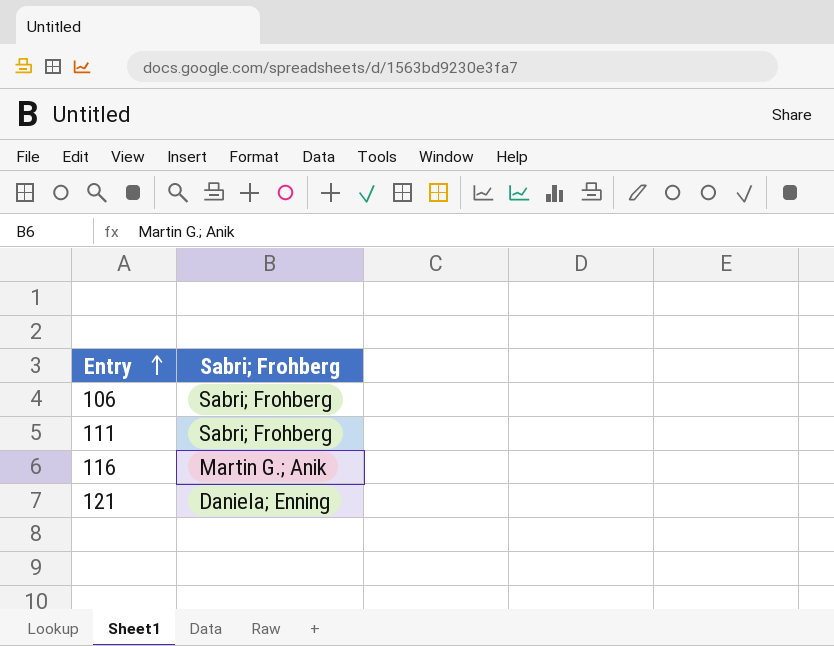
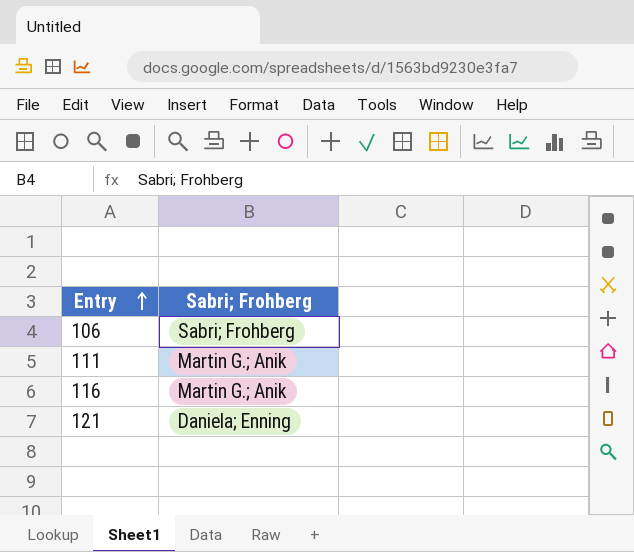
111 | Sabri; Frohberg: Sabri; Frohberg -> Martin G.; Anik

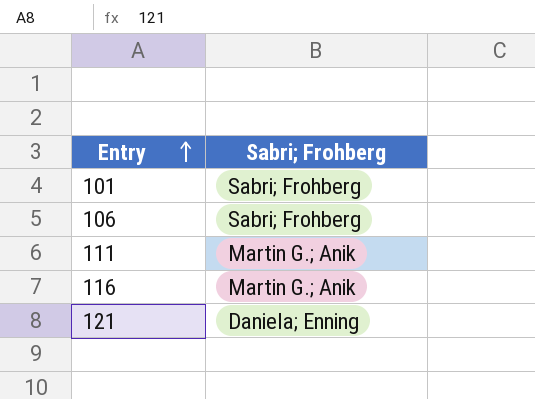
row 101: none -> Sabri; Frohberg

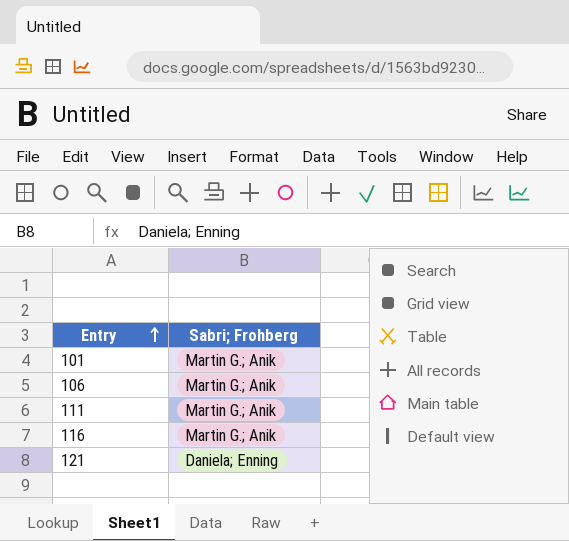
101 | Sabri; Frohberg: Sabri; Frohberg -> Martin G.; Anik
106 | Sabri; Frohberg: Sabri; Frohberg -> Martin G.; Anik

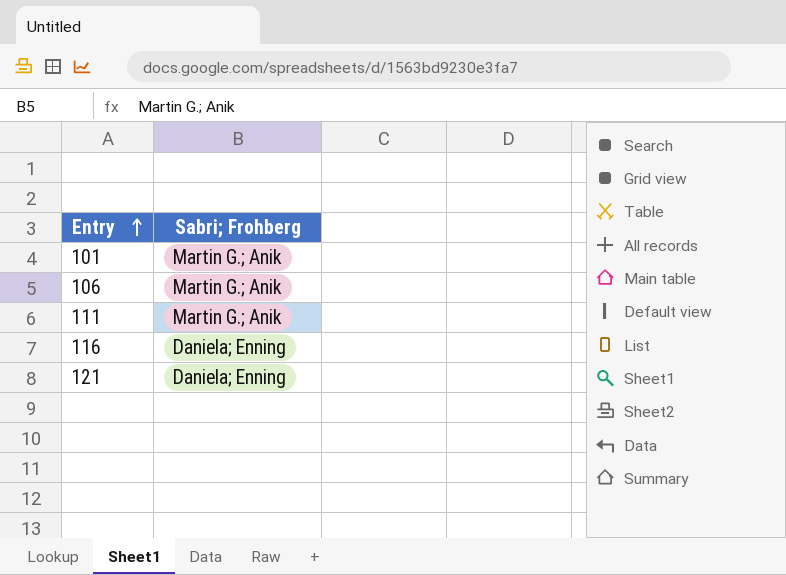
116 | Sabri; Frohberg: Martin G.; Anik -> Daniela; Enning

